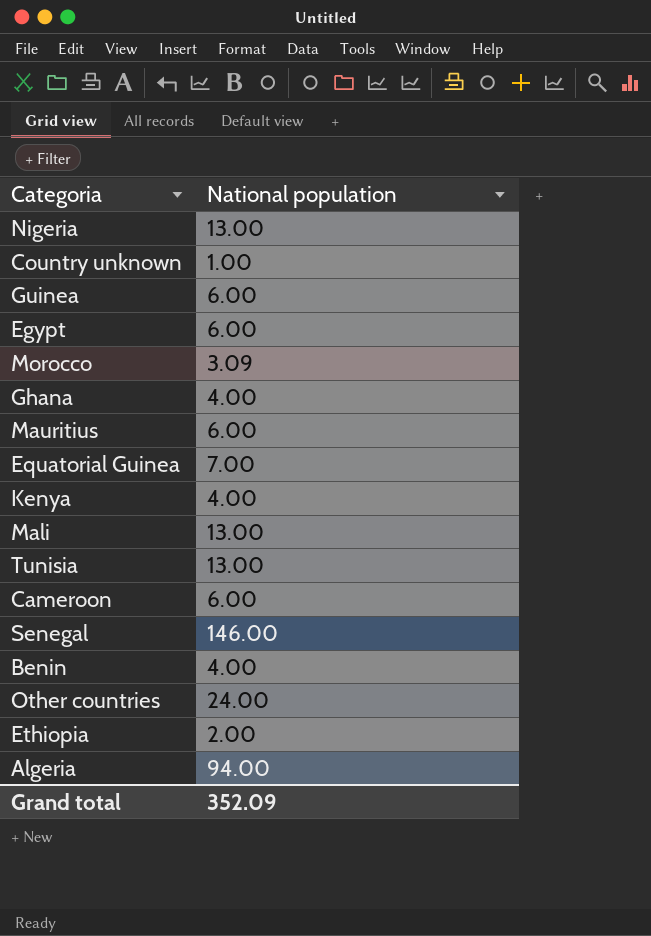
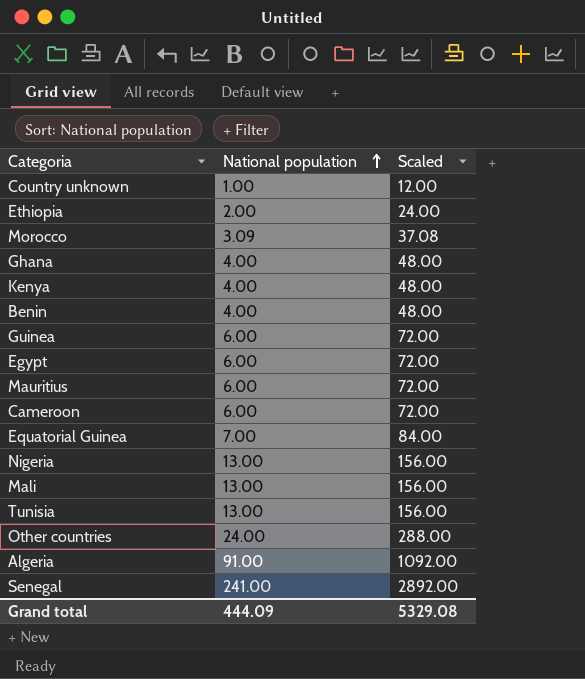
row order: none -> National population ascending
column Scaled | formula: none -> [National population] * 12
Algeria | National population: 94.00 -> 91.00
Senegal | National population: 146.00 -> 241.00
Grand total | National population: 352.09 -> 444.09

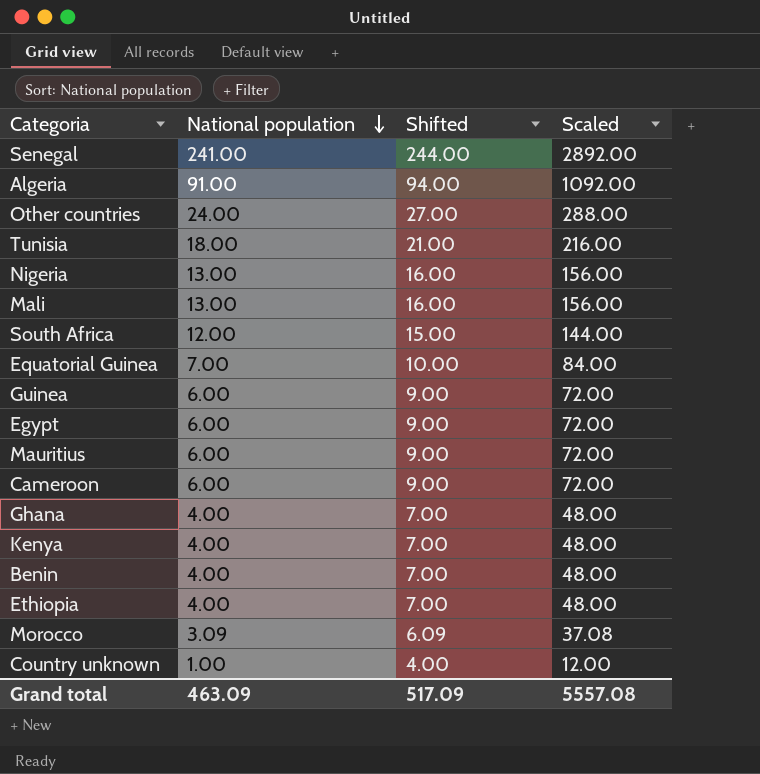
row order: National population ascending -> National population descending
column Shifted | formula: none -> [National population] + 3
Tunisia | National population: 13.00 -> 18.00
Tunisia | Scaled: 156.00 -> 216.00
row South Africa: none -> 12.00 | 15.00 | 144.00
Ethiopia | National population: 2.00 -> 4.00
Ethiopia | Scaled: 24.00 -> 48.00
Grand total | National population: 444.09 -> 463.09
Grand total | Scaled: 5329.08 -> 5557.08

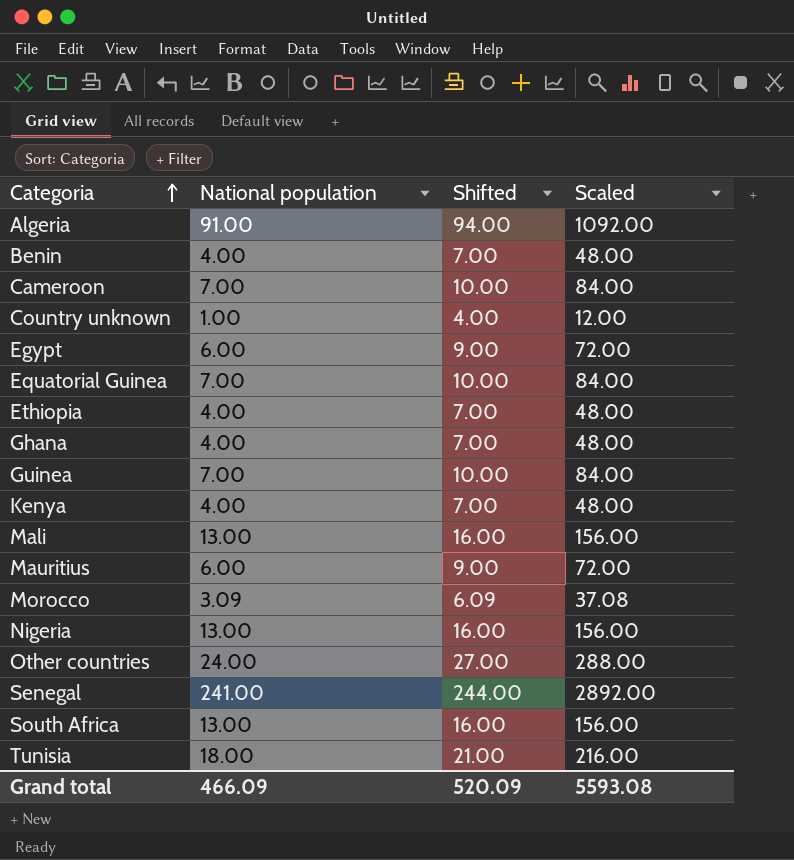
row order: National population descending -> Categoria ascending
Cameroon | National population: 6.00 -> 7.00
Cameroon | Shifted: 9.00 -> 10.00
Cameroon | Scaled: 72.00 -> 84.00
Guinea | National population: 6.00 -> 7.00
Guinea | Shifted: 9.00 -> 10.00
Guinea | Scaled: 72.00 -> 84.00
South Africa | National population: 12.00 -> 13.00
South Africa | Shifted: 15.00 -> 16.00
South Africa | Scaled: 144.00 -> 156.00
Grand total | National population: 463.09 -> 466.09
Grand total | Shifted: 517.09 -> 520.09
Grand total | Scaled: 5557.08 -> 5593.08

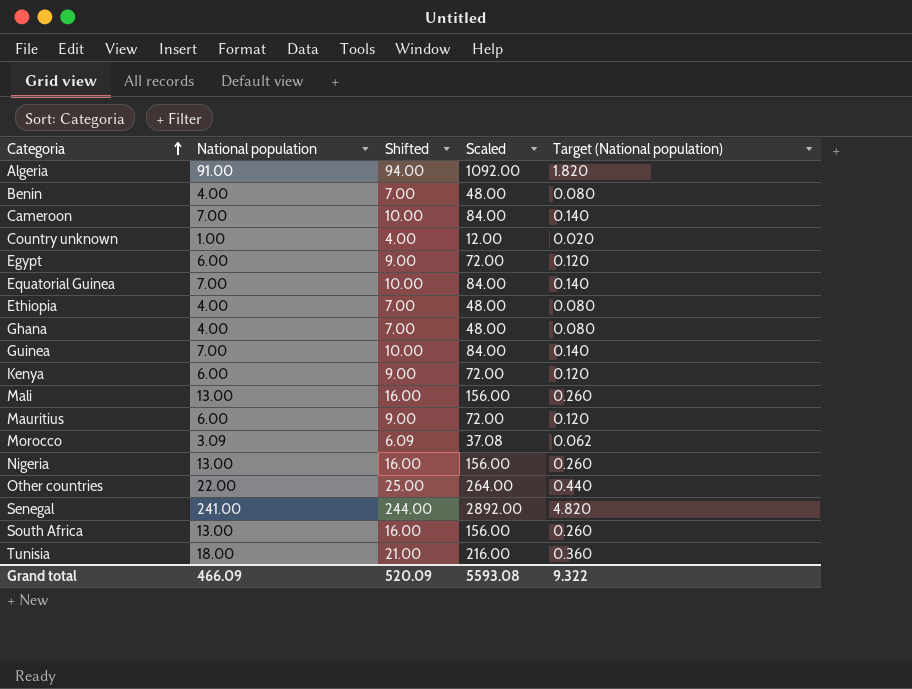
column Target (National population) | formula: none -> [National population] * 0.02
Kenya | National population: 4.00 -> 6.00
Kenya | Shifted: 7.00 -> 9.00
Kenya | Scaled: 48.00 -> 72.00
Other countries | National population: 24.00 -> 22.00
Other countries | Shifted: 27.00 -> 25.00
Other countries | Scaled: 288.00 -> 264.00

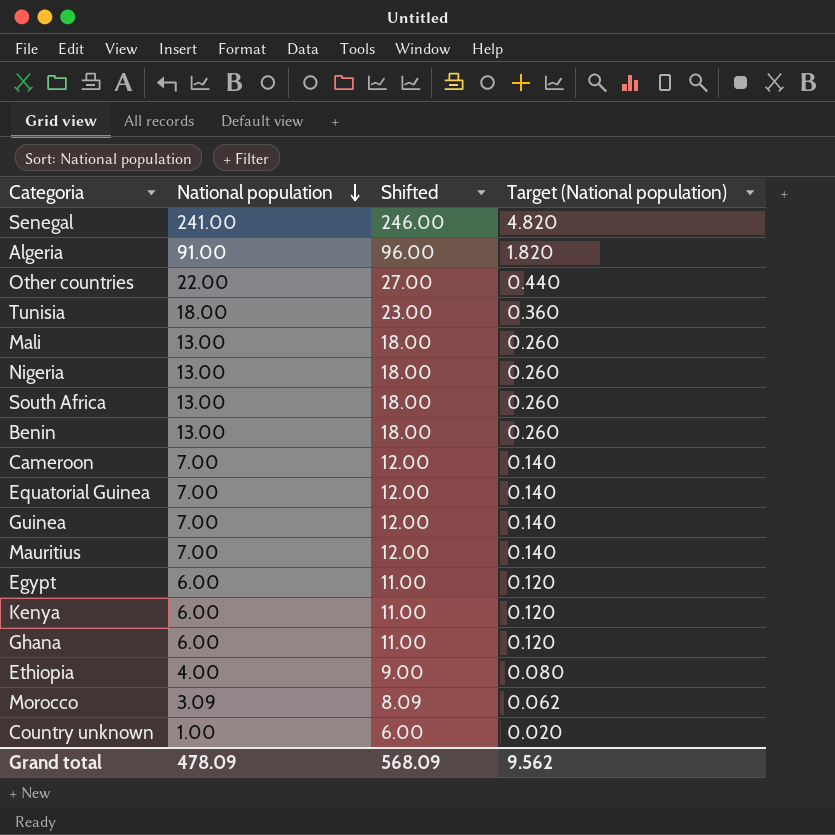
row order: Categoria ascending -> National population descending
column Scaled | formula: [National population] * 12 -> none
column Shifted | formula: [National population] + 3 -> [National population] + 5
Benin | National population: 4.00 -> 13.00
Benin | Target (National population): 0.080 -> 0.260
Mauritius | National population: 6.00 -> 7.00
Mauritius | Target (National population): 0.120 -> 0.140
Ghana | National population: 4.00 -> 6.00
Ghana | Target (National population): 0.080 -> 0.120
Grand total | National population: 466.09 -> 478.09
Grand total | Shifted: 520.09 -> 568.09
Grand total | Target (National population): 9.322 -> 9.562

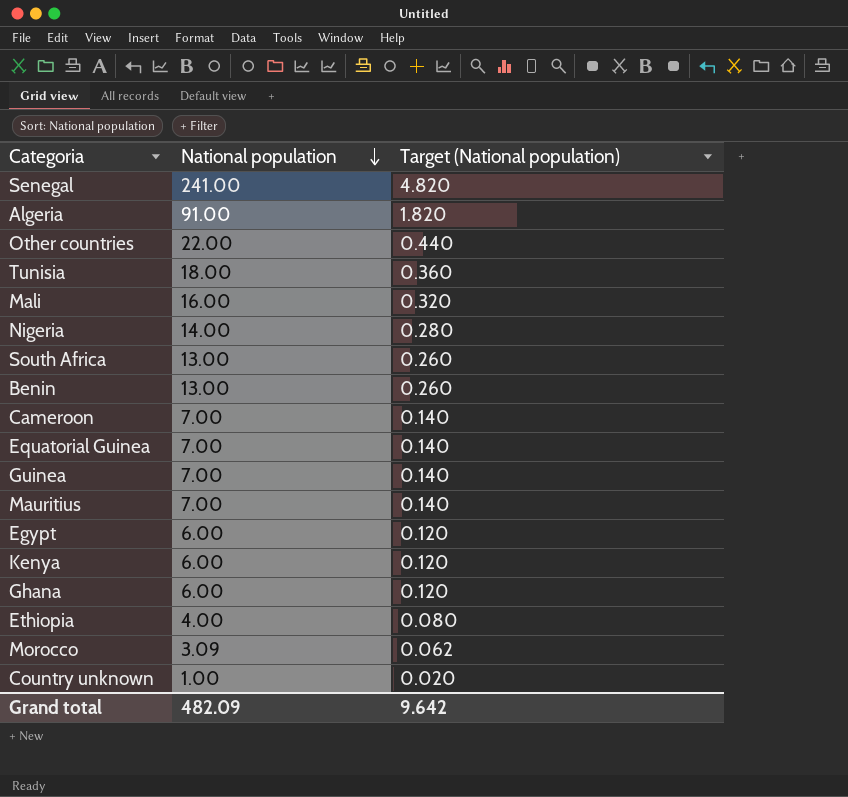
column Shifted | formula: [National population] + 5 -> none
Mali | National population: 13.00 -> 16.00
Mali | Target (National population): 0.260 -> 0.320
Nigeria | National population: 13.00 -> 14.00
Nigeria | Target (National population): 0.260 -> 0.280
Grand total | National population: 478.09 -> 482.09
Grand total | Target (National population): 9.562 -> 9.642

